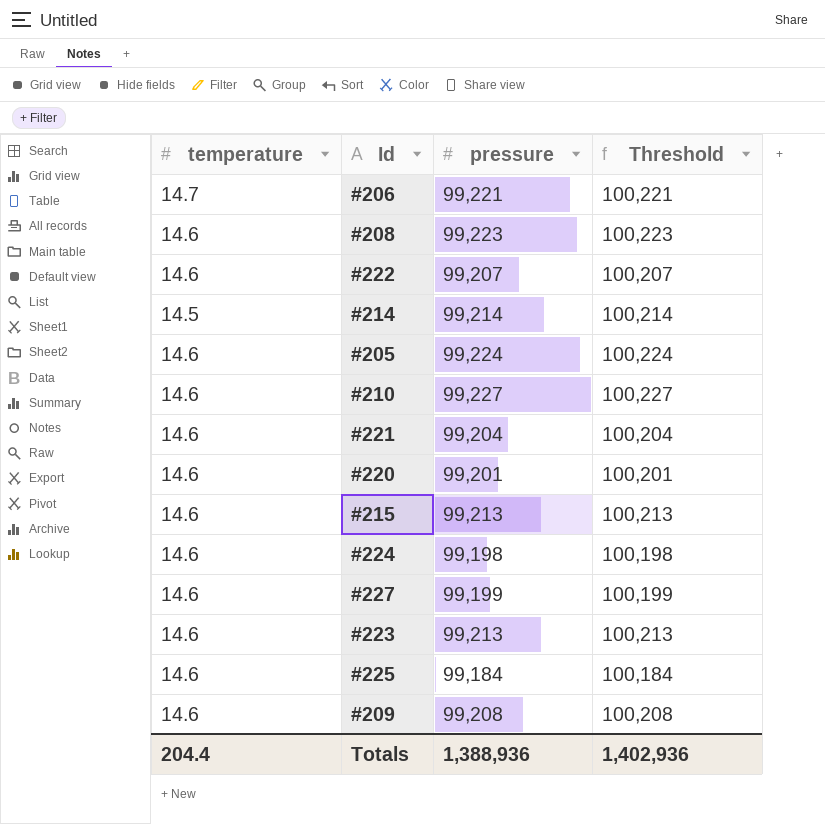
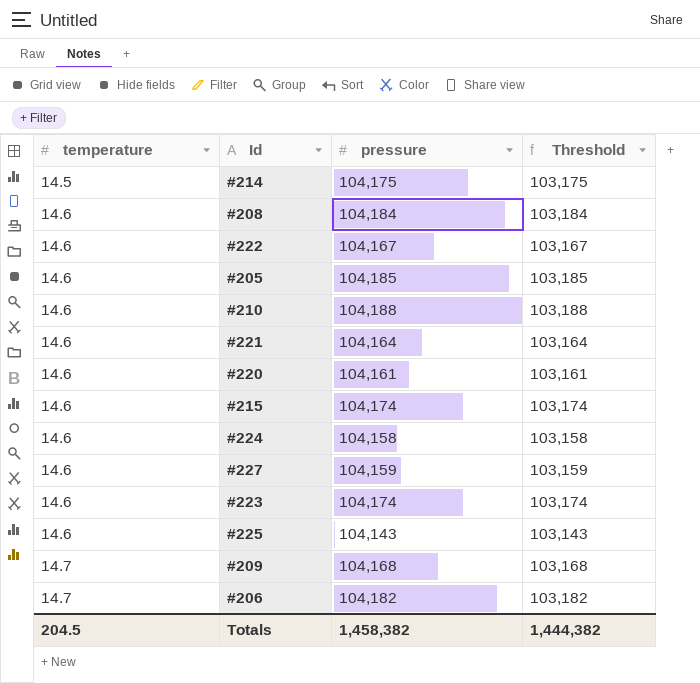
row order: none -> temperature ascending
column Threshold | formula: [pressure] + 1000 -> [pressure] - 1000
#214 | pressure: 99,214 -> 104,175
#208 | pressure: 99,223 -> 104,184
#222 | pressure: 99,207 -> 104,167
#205 | pressure: 99,224 -> 104,185
#210 | pressure: 99,227 -> 104,188
#221 | pressure: 99,204 -> 104,164
#220 | pressure: 99,201 -> 104,161
#215 | pressure: 99,213 -> 104,174
#224 | pressure: 99,198 -> 104,158
#227 | pressure: 99,199 -> 104,159
#223 | pressure: 99,213 -> 104,174
#225 | pressure: 99,184 -> 104,143
#209 | temperature: 14.6 -> 14.7
#209 | pressure: 99,208 -> 104,168
#206 | pressure: 99,221 -> 104,182
Totals | temperature: 204.4 -> 204.5
Totals | pressure: 1,388,936 -> 1,458,382
Totals | Threshold: 1,402,936 -> 1,444,382

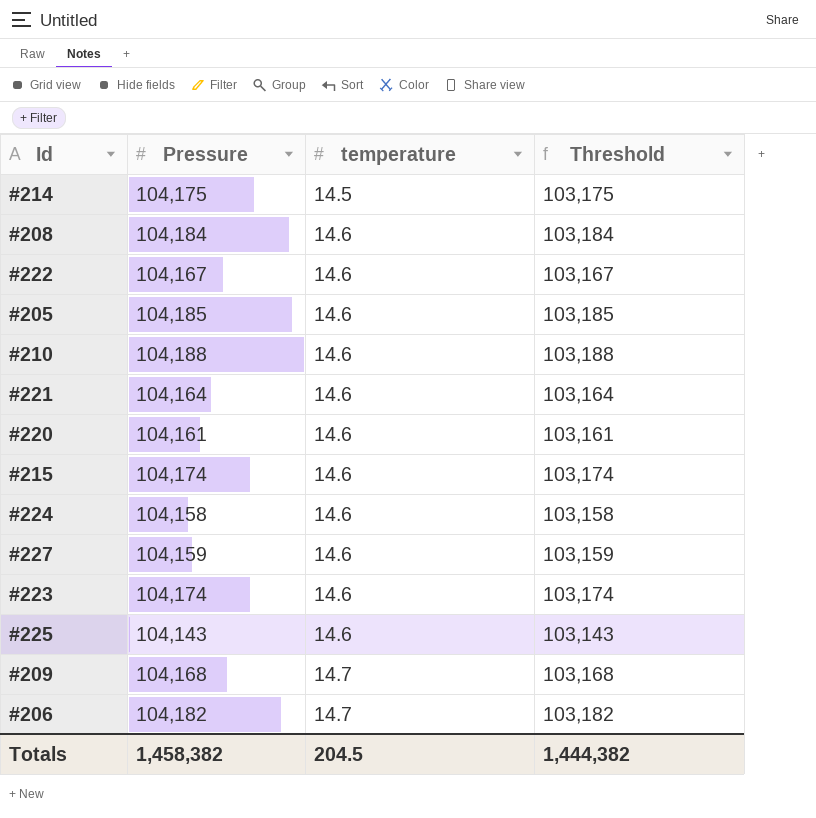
column name: pressure -> Pressure
column temperature | position: 1 -> 3

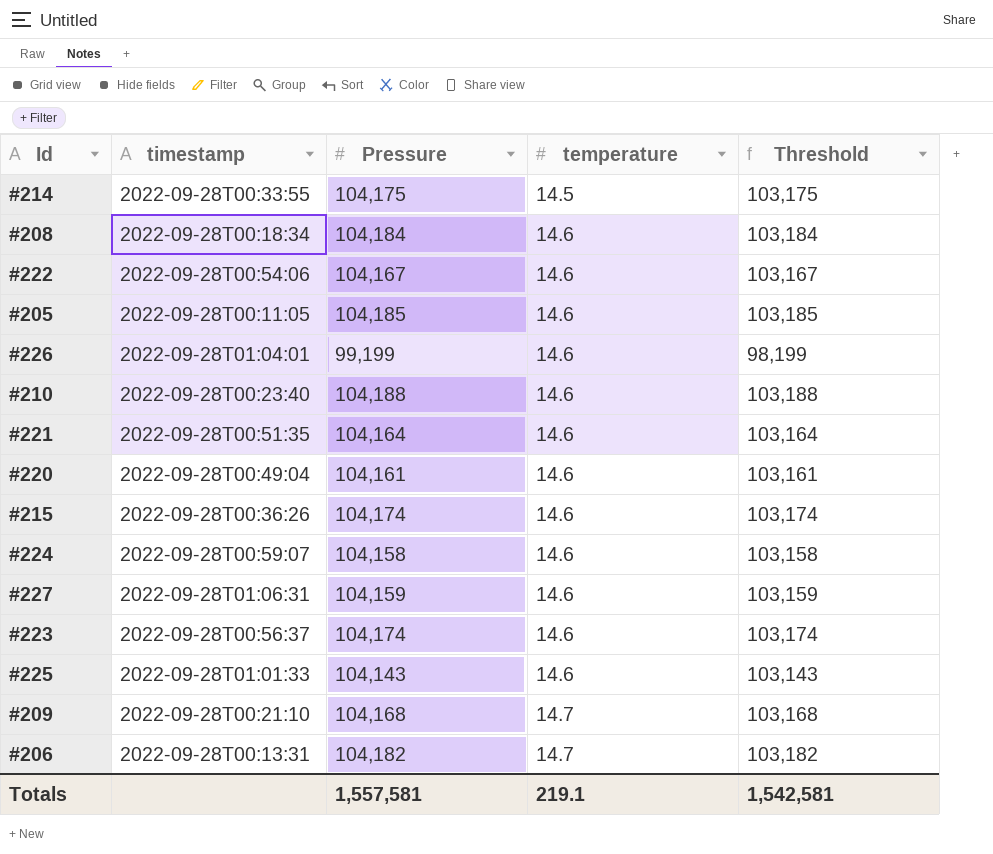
column timestamp | position: none -> 2
row #226: none -> 2022-09-28T01:04:01 | 99,199 | 14.6 | 98,199
Totals | Pressure: 1,458,382 -> 1,557,581
Totals | temperature: 204.5 -> 219.1
Totals | Threshold: 1,444,382 -> 1,542,581

